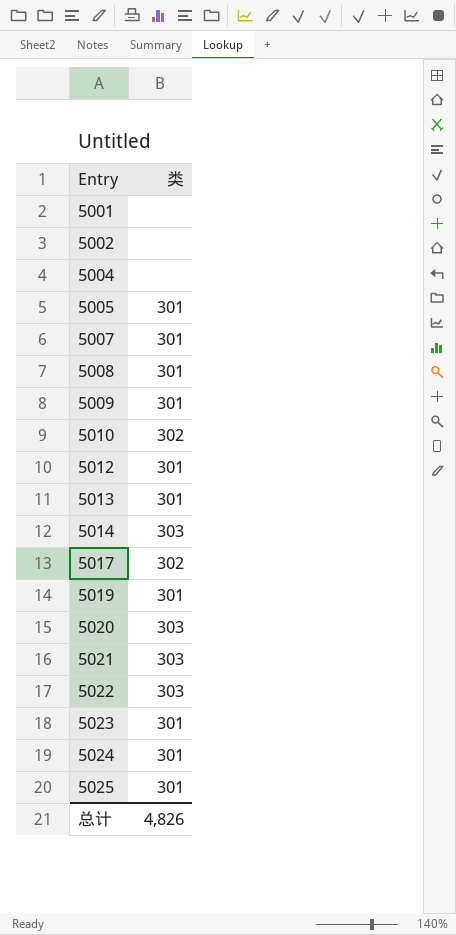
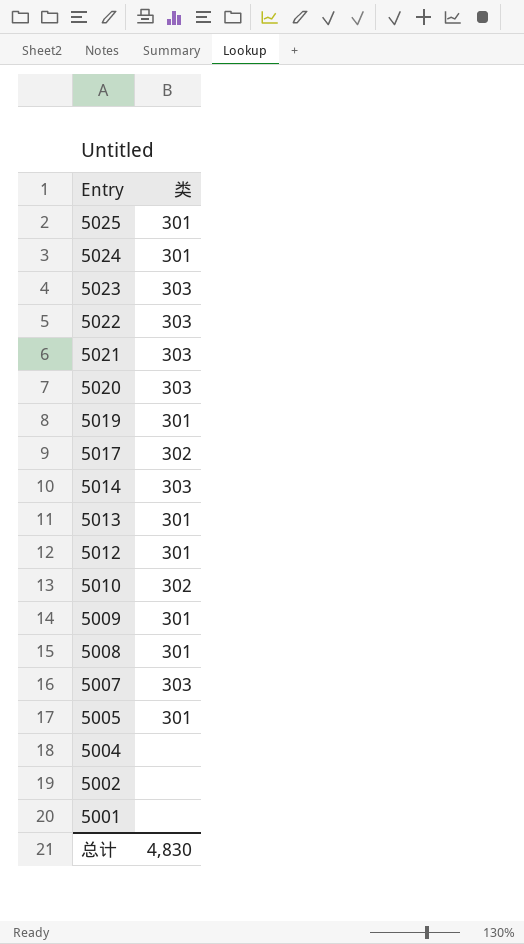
row order: Entry ascending -> Entry descending
5023 | 类: 301 -> 303
5007 | 类: 301 -> 303
总计 | 类: 4,826 -> 4,830

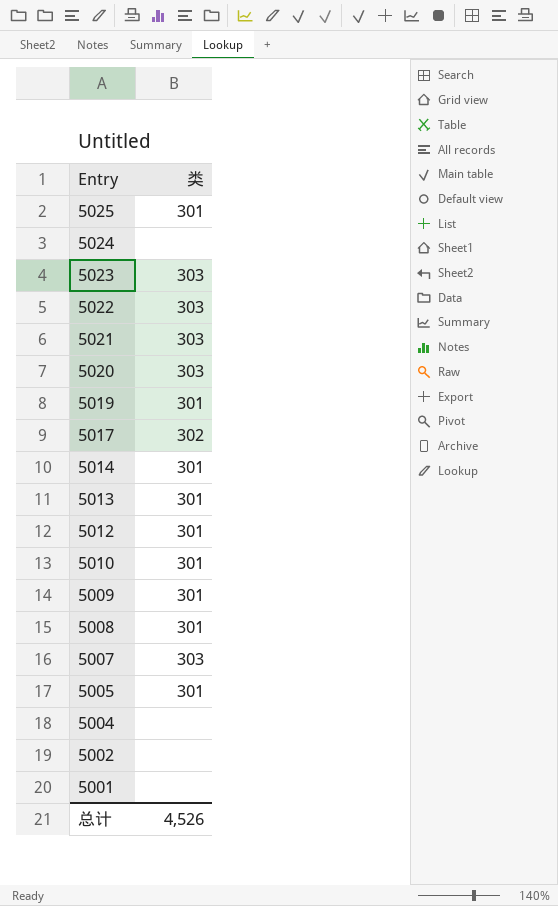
5024 | 类: 301 -> none
5014 | 类: 303 -> 301
5010 | 类: 302 -> 301
总计 | 类: 4,830 -> 4,526

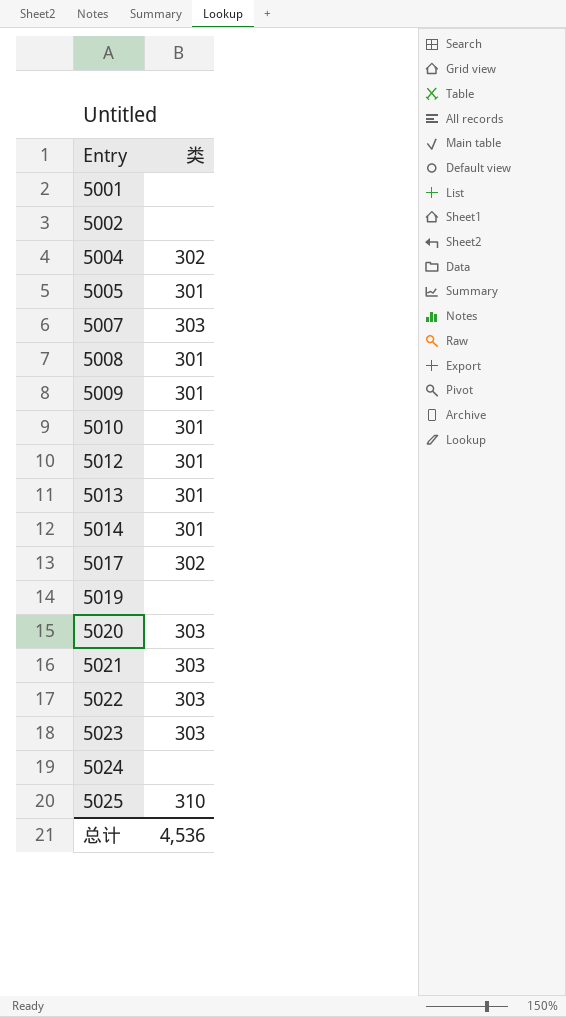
row order: Entry descending -> Entry ascending
5004 | 类: none -> 302
5019 | 类: 301 -> none
5025 | 类: 301 -> 310
总计 | 类: 4,526 -> 4,536

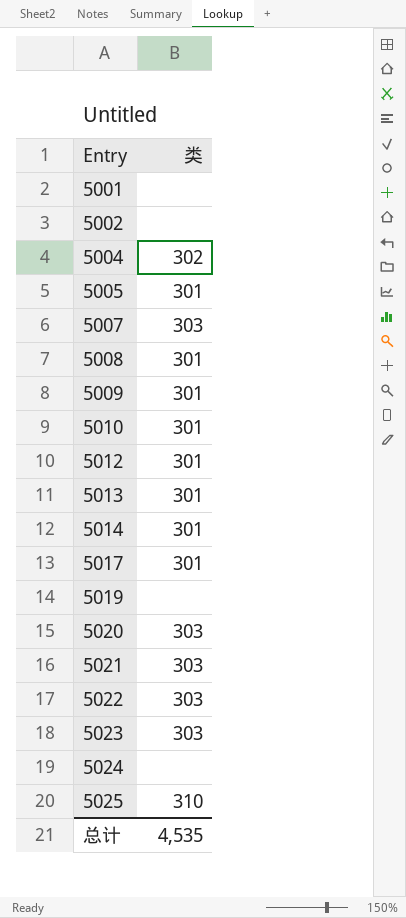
5017 | 类: 302 -> 301
总计 | 类: 4,536 -> 4,535

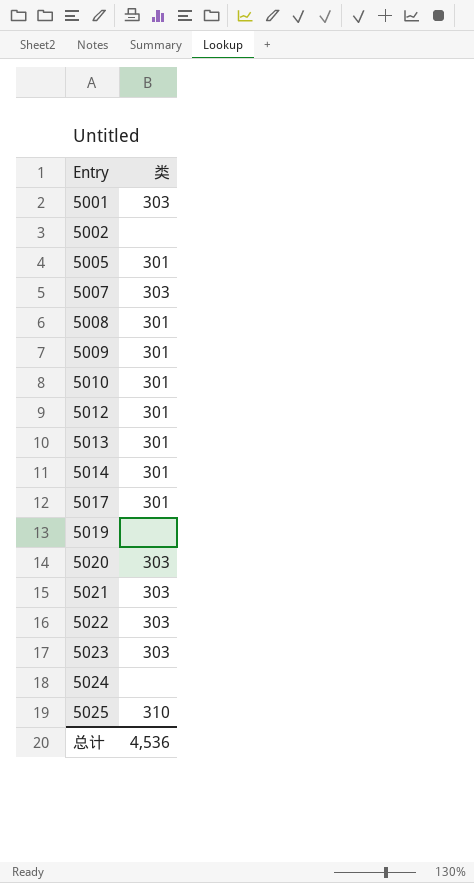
row 5004: 302 -> none
5001 | 类: none -> 303
总计 | 类: 4,535 -> 4,536

